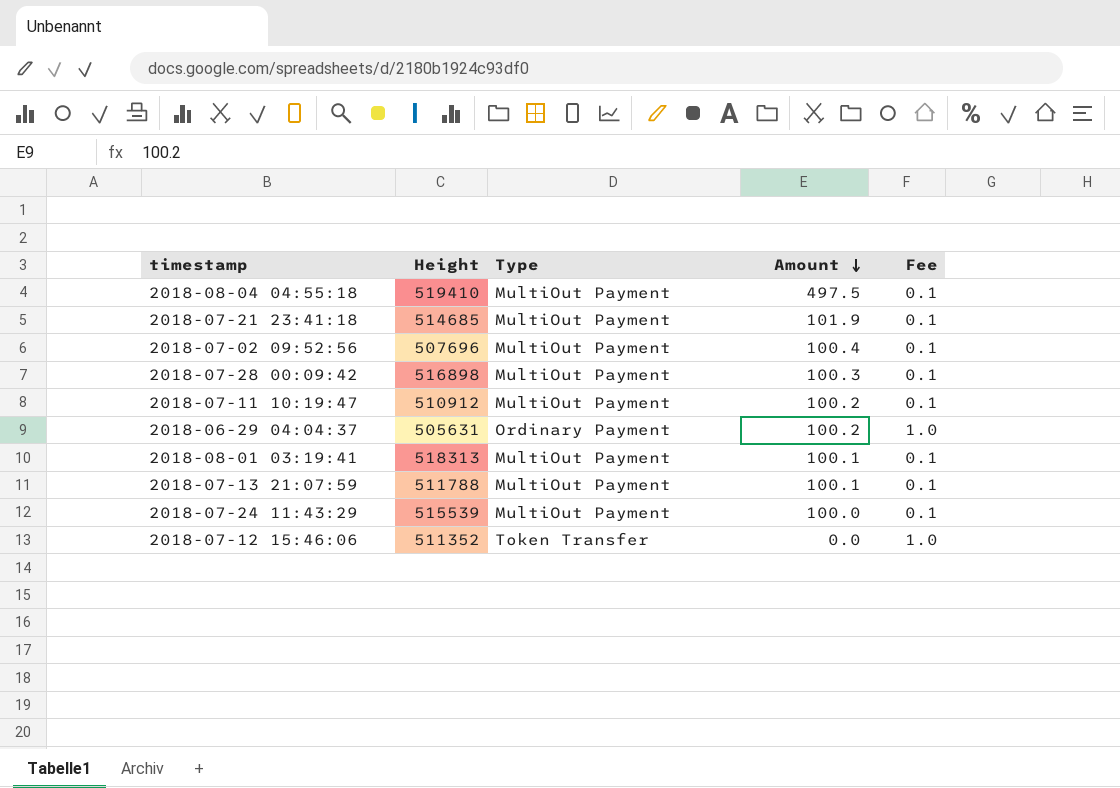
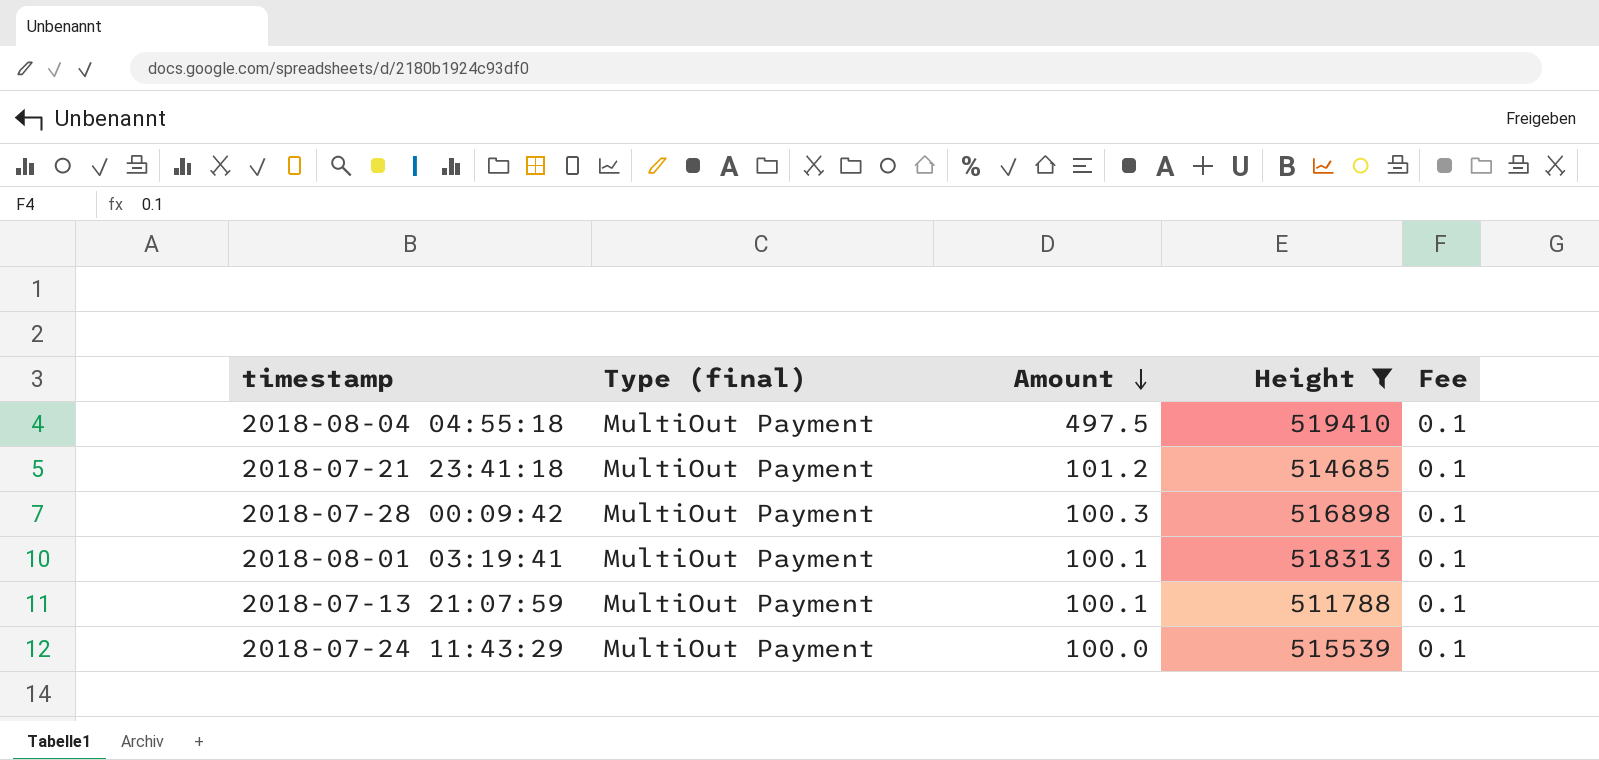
filter: none -> Height >= 511788
column name: Type -> Type (final)
column Height | position: 2 -> 4
2018-07-21 23:41:18 | Amount: 101.9 -> 101.2

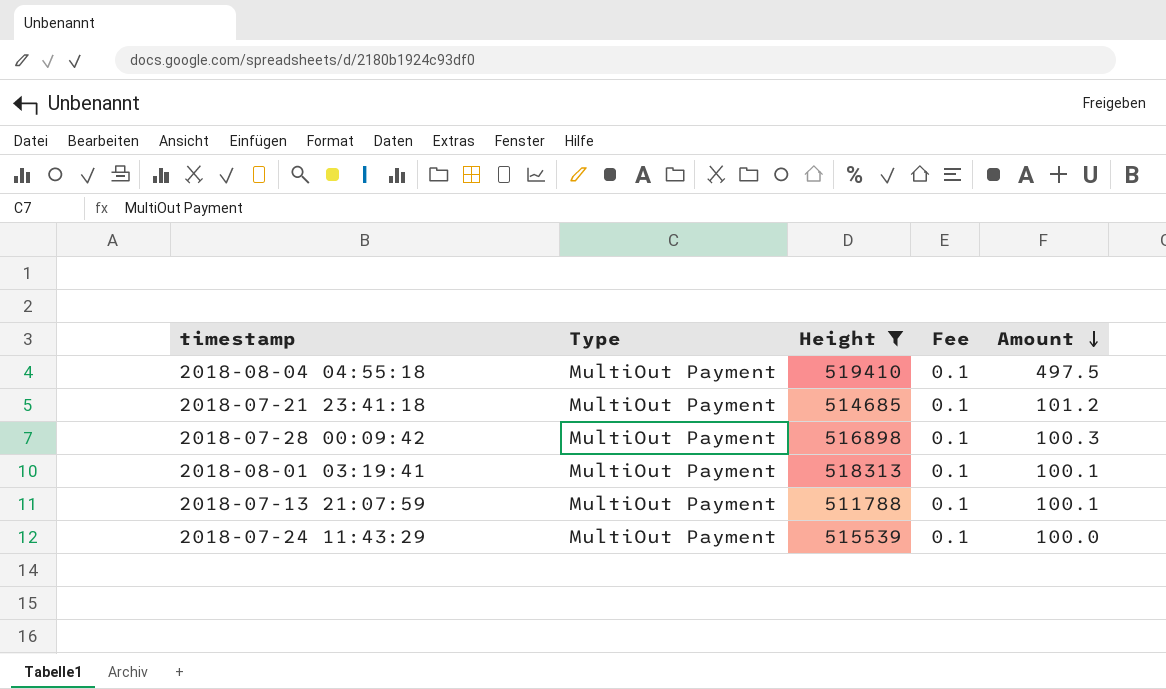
column name: Type (final) -> Type
column Amount | position: 3 -> 5

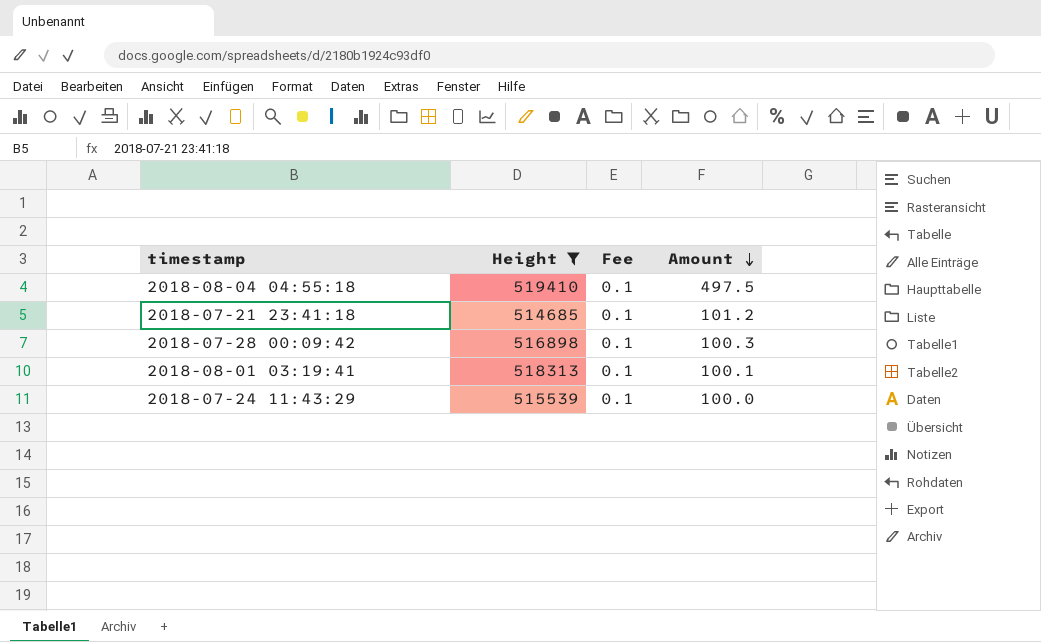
column Type | position: 2 -> none
row 2018-07-13 21:07:59: MultiOut Payment | 511788 | 0.1 | 100.1 -> none

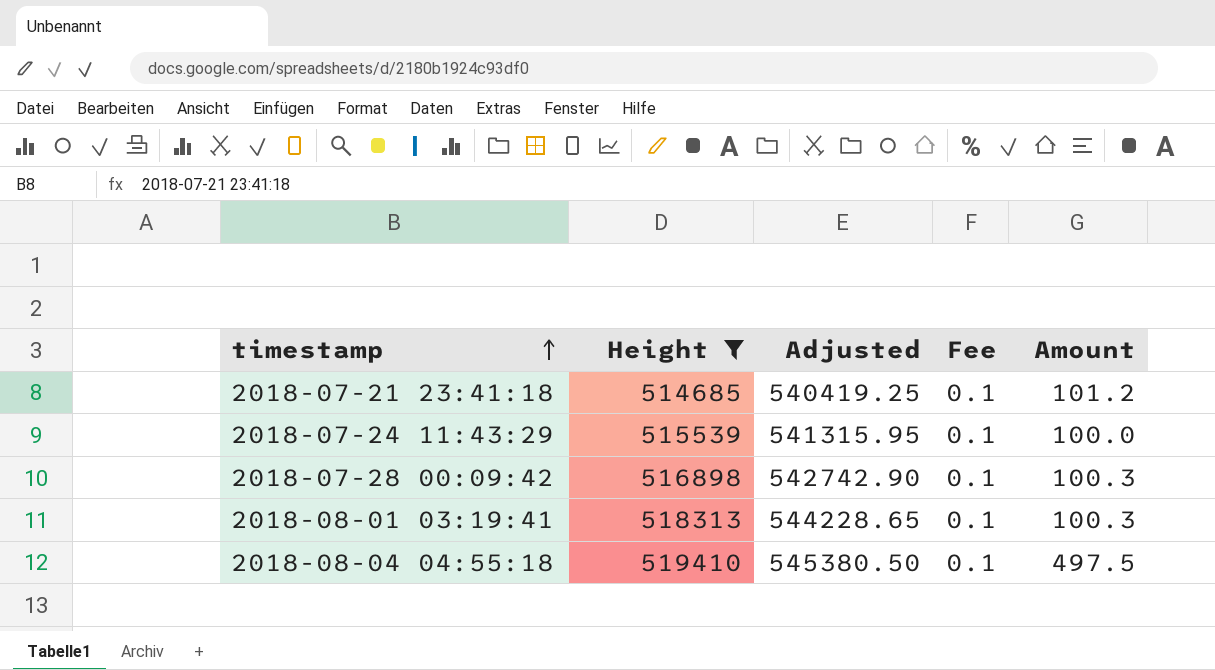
row order: Amount descending -> timestamp ascending
column Adjusted | formula: none -> [Height] * 1.05
2018-08-01 03:19:41 | Amount: 100.1 -> 100.3

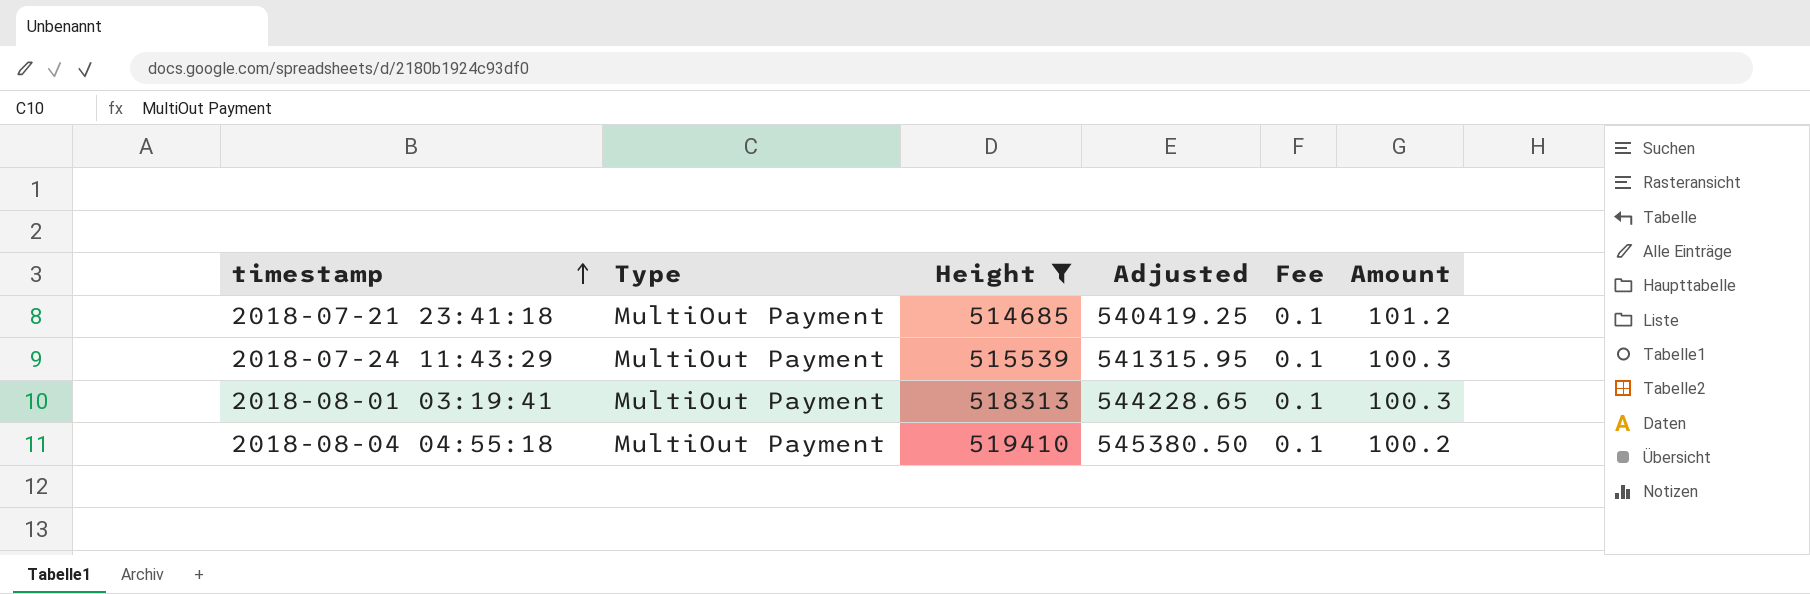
column Type | position: none -> 2
row 2018-07-28 00:09:42: 516898 | 542742.90 | 0.1 | 100.3 -> none
2018-07-24 11:43:29 | Amount: 100.0 -> 100.3
2018-08-04 04:55:18 | Amount: 497.5 -> 100.2

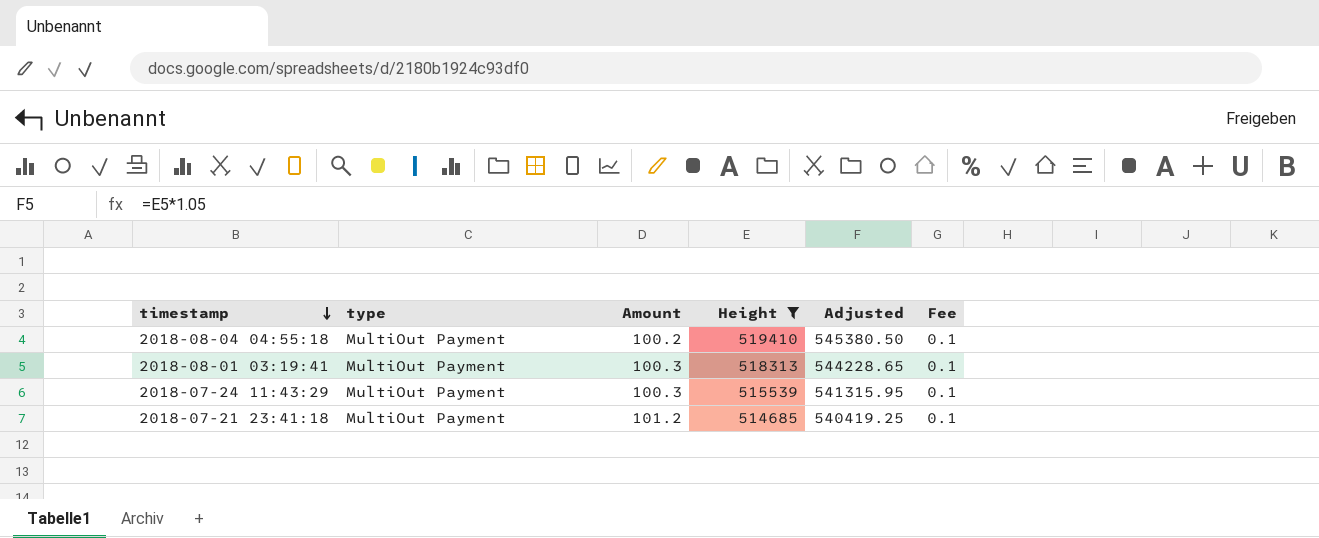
row order: timestamp ascending -> timestamp descending
column name: Type -> type
column Amount | position: 6 -> 3

